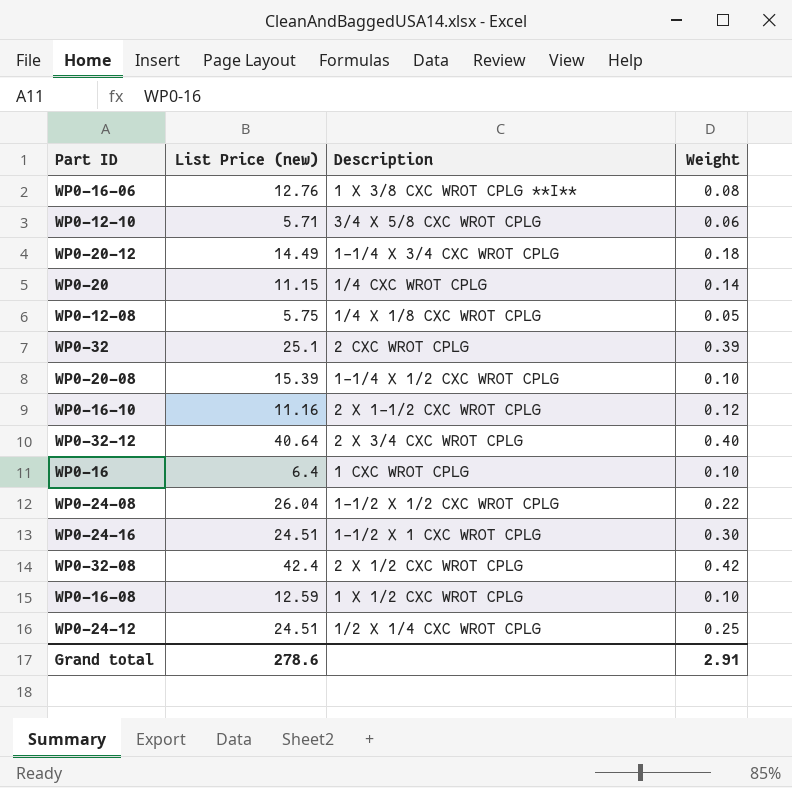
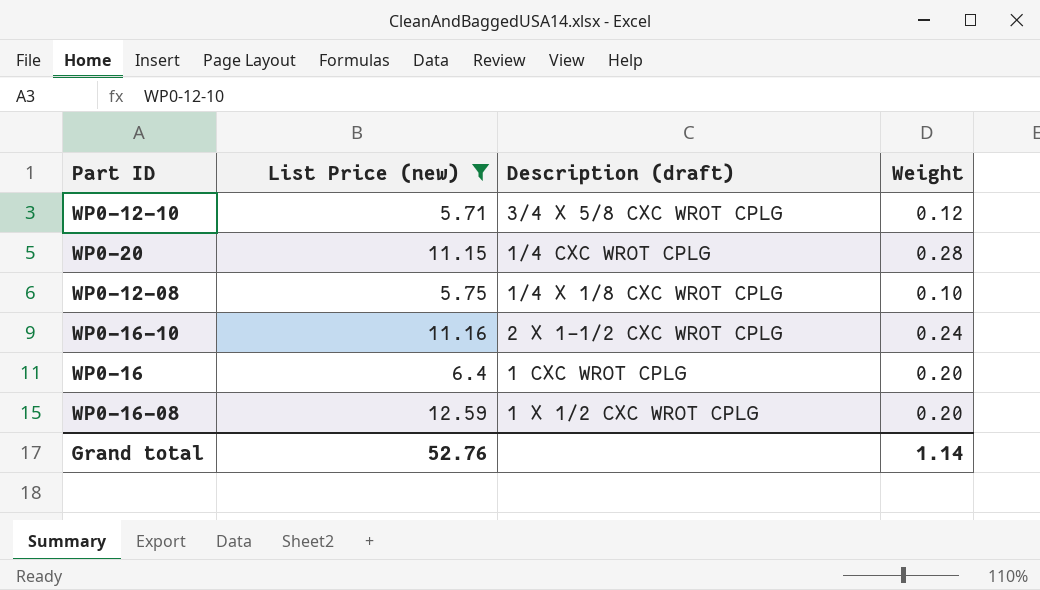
filter: none -> List Price (new) <= 12.59
column name: Description -> Description (draft)
WP0-12-10 | Weight: 0.06 -> 0.12
WP0-20 | Weight: 0.14 -> 0.28
WP0-12-08 | Weight: 0.05 -> 0.10
WP0-16-10 | Weight: 0.12 -> 0.24
WP0-16 | Weight: 0.10 -> 0.20
WP0-16-08 | Weight: 0.10 -> 0.20
Grand total | List Price (new): 278.6 -> 52.76
Grand total | Weight: 2.91 -> 1.14

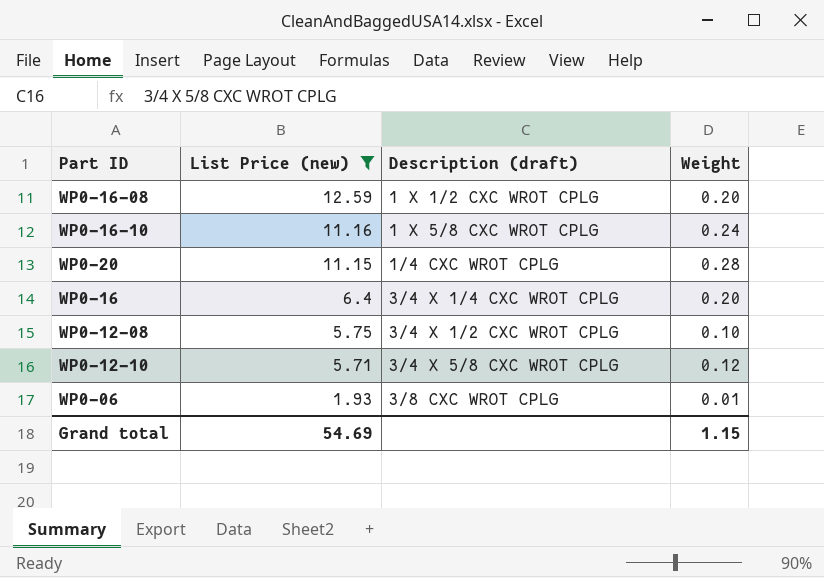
row order: none -> List Price (new) descending
WP0-16-10 | Description (draft): 2 X 1-1/2 CXC WROT CPLG -> 1 X 5/8 CXC WROT CPLG
WP0-16 | Description (draft): 1 CXC WROT CPLG -> 3/4 X 1/4 CXC WROT CPLG
WP0-12-08 | Description (draft): 1/4 X 1/8 CXC WROT CPLG -> 3/4 X 1/2 CXC WROT CPLG
row WP0-06: none -> 1.93 | 3/8 CXC WROT CPLG | 0.01
Grand total | List Price (new): 52.76 -> 54.69
Grand total | Weight: 1.14 -> 1.15

